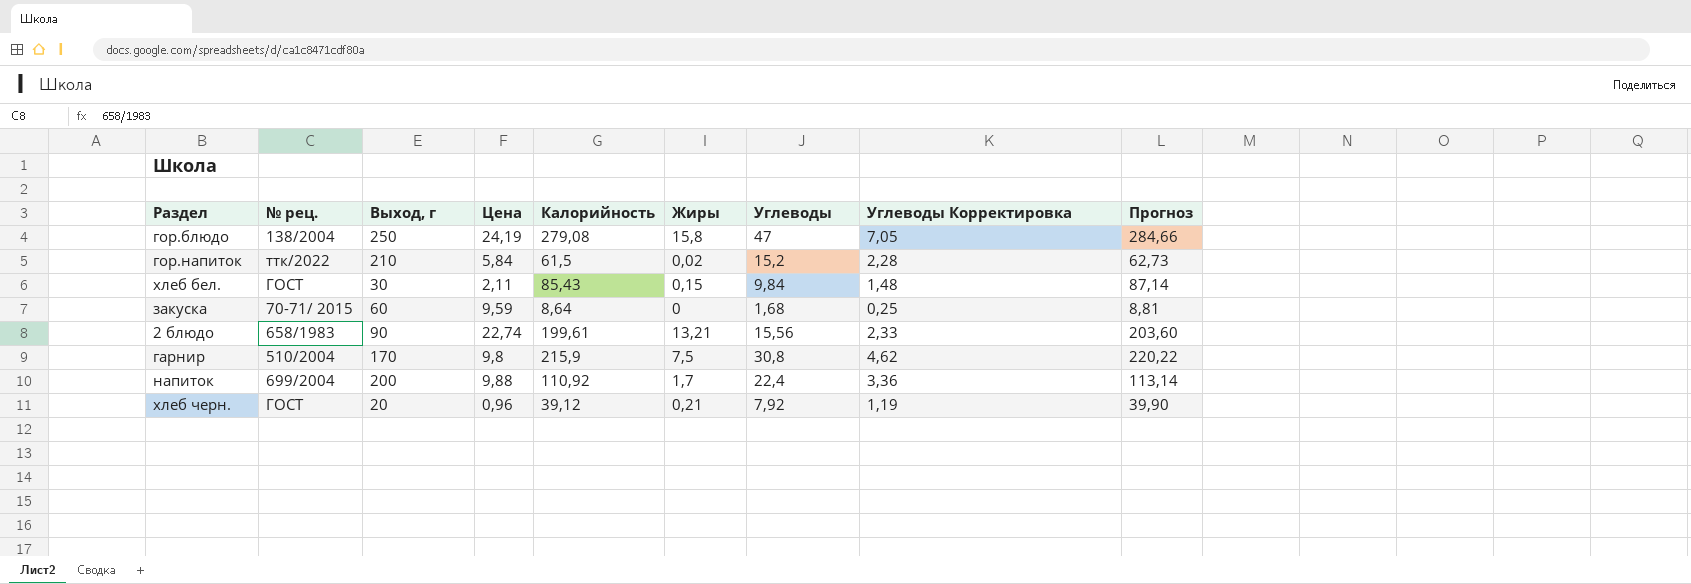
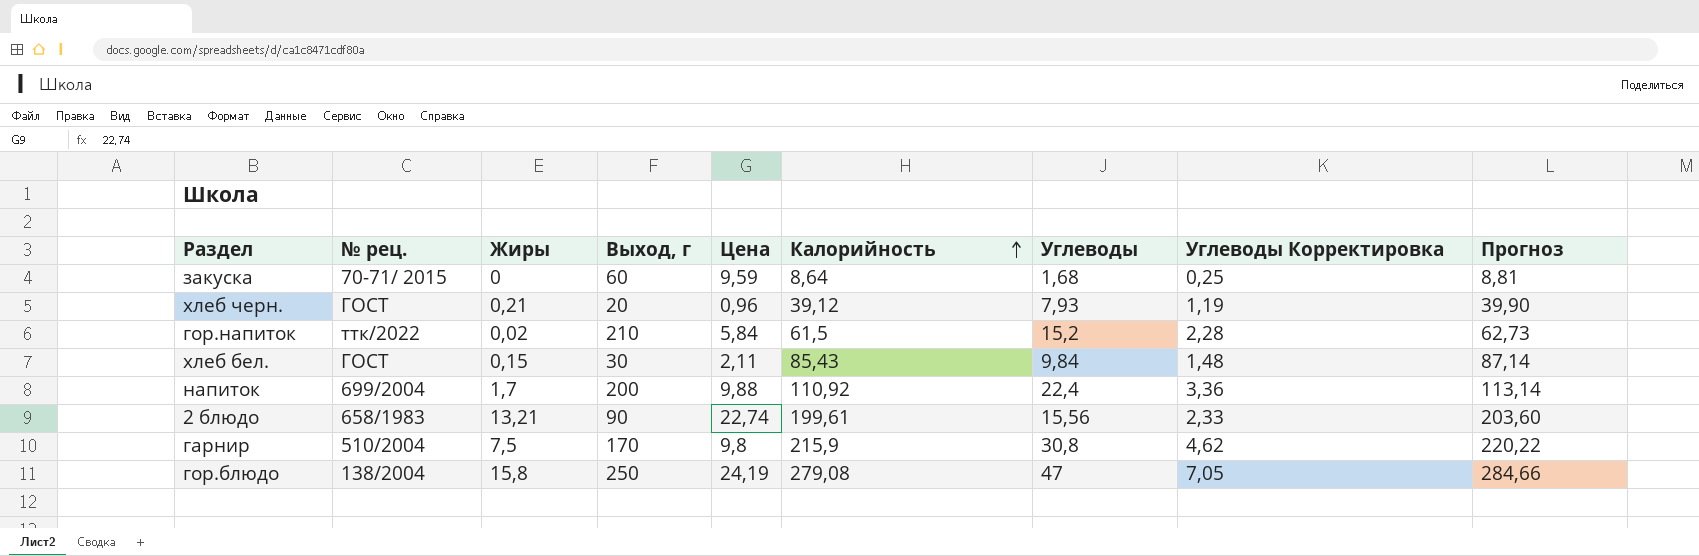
row order: none -> Калорийность ascending
column Жиры | position: 6 -> 3
хлеб черн. | Углеводы: 7,92 -> 7,93

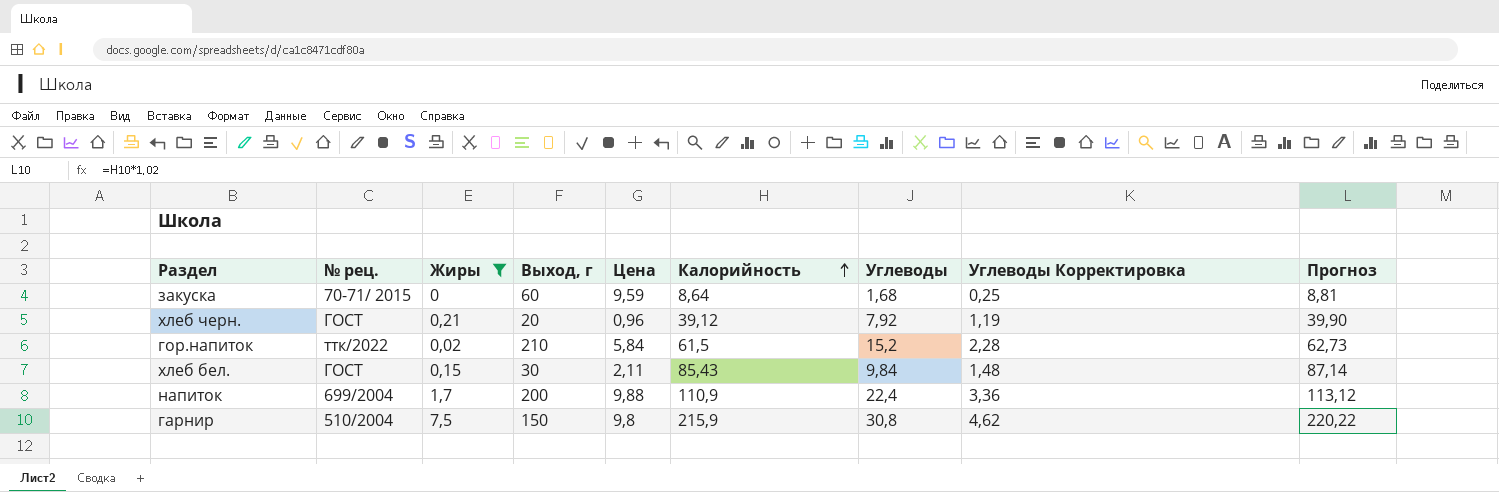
filter: none -> Жиры <= 7,5
хлеб черн. | Углеводы: 7,93 -> 7,92
напиток | Калорийность: 110,92 -> 110,9
напиток | Прогноз: 113,14 -> 113,12
гарнир | Выход, г: 170 -> 150

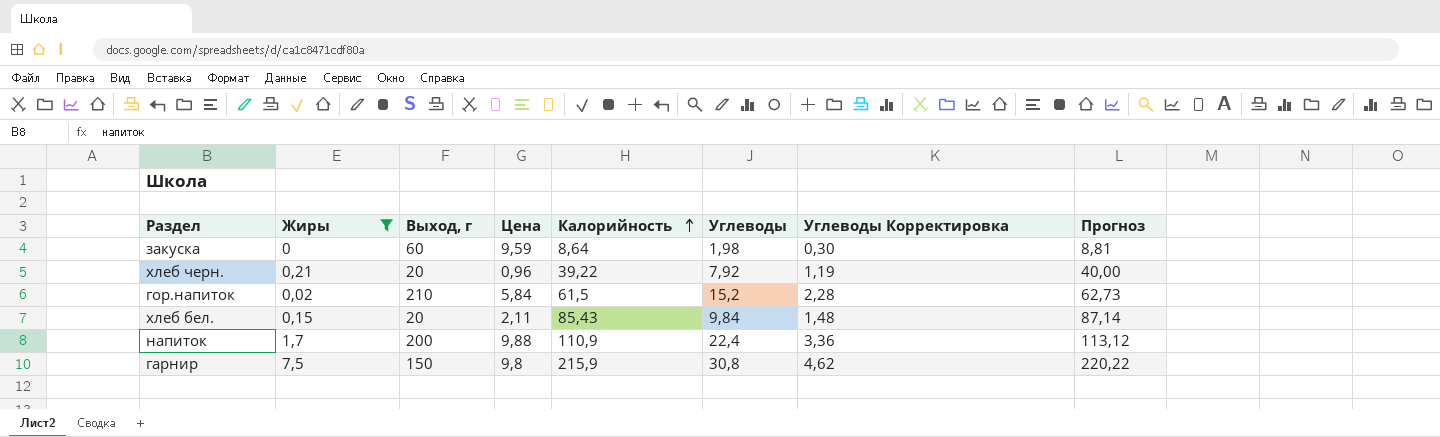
column № рец. | position: 2 -> none
закуска | Углеводы: 1,68 -> 1,98
закуска | Углеводы Корректировка: 0,25 -> 0,30
хлеб черн. | Калорийность: 39,12 -> 39,22
хлеб черн. | Прогноз: 39,90 -> 40,00
хлеб бел. | Выход, г: 30 -> 20

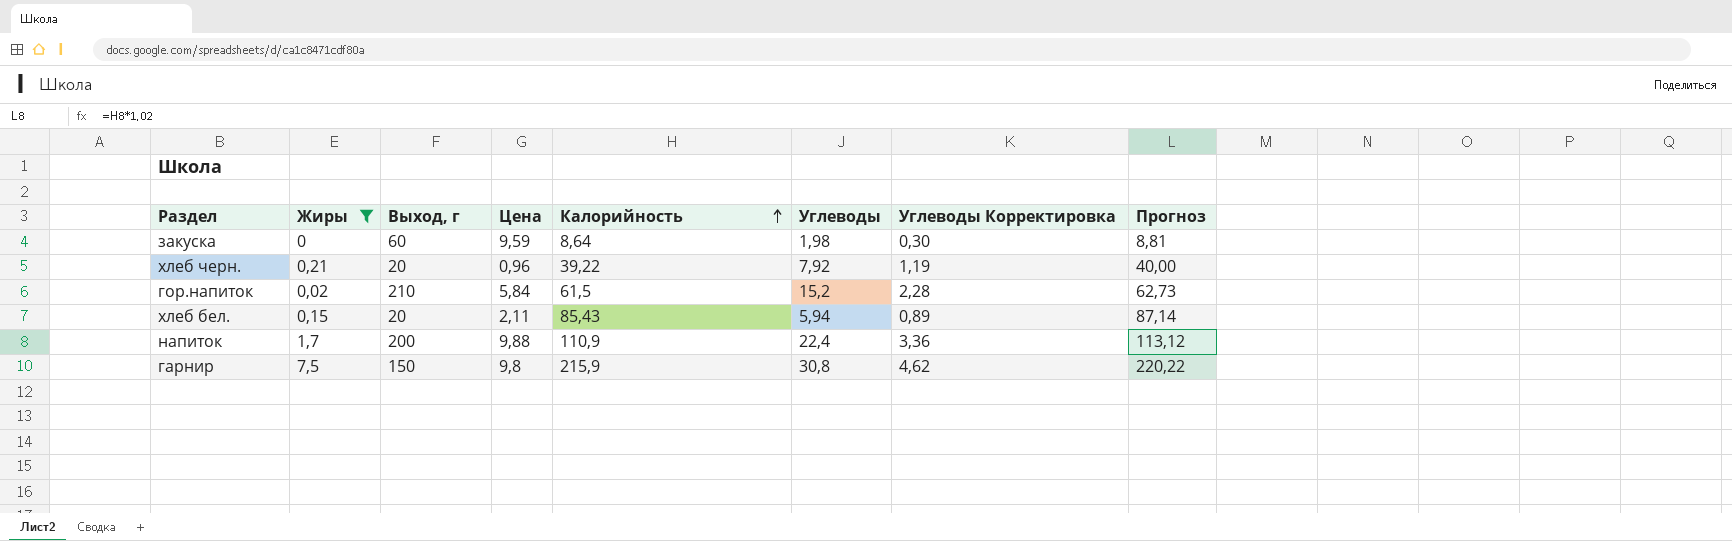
хлеб бел. | Углеводы: 9,84 -> 5,94
хлеб бел. | Углеводы Корректировка: 1,48 -> 0,89

